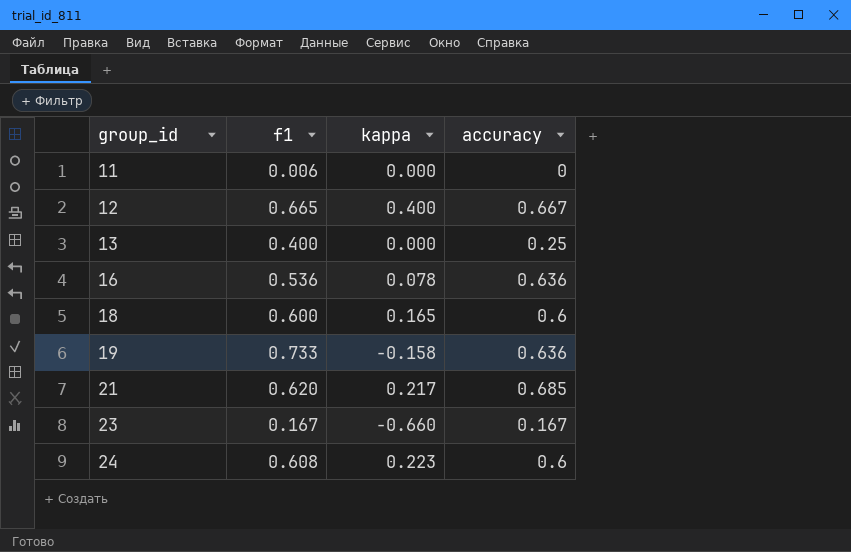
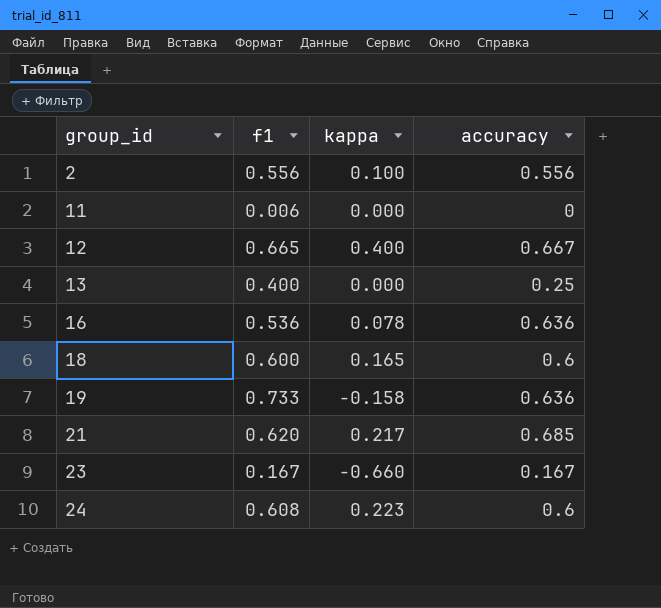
row 2: none -> 0.556 | 0.100 | 0.556

